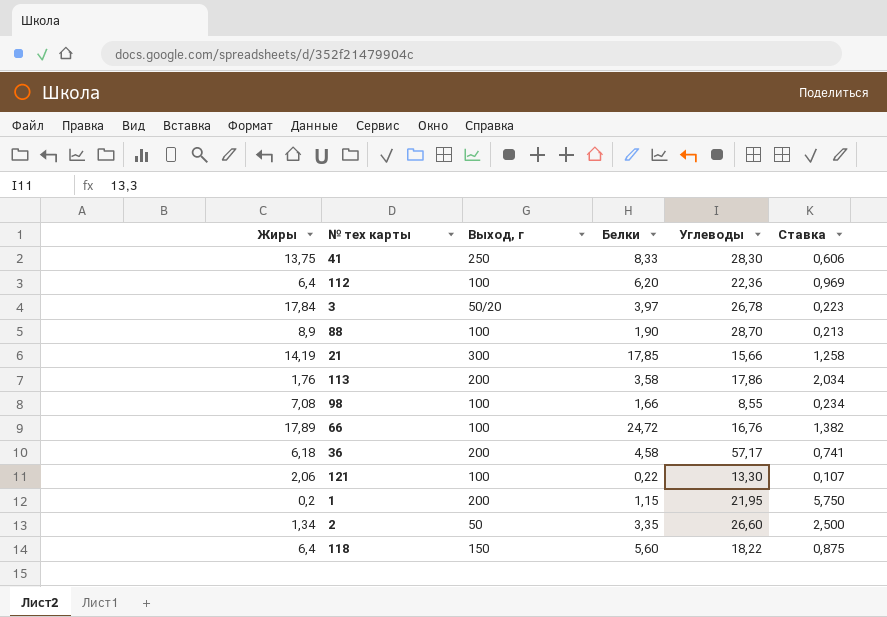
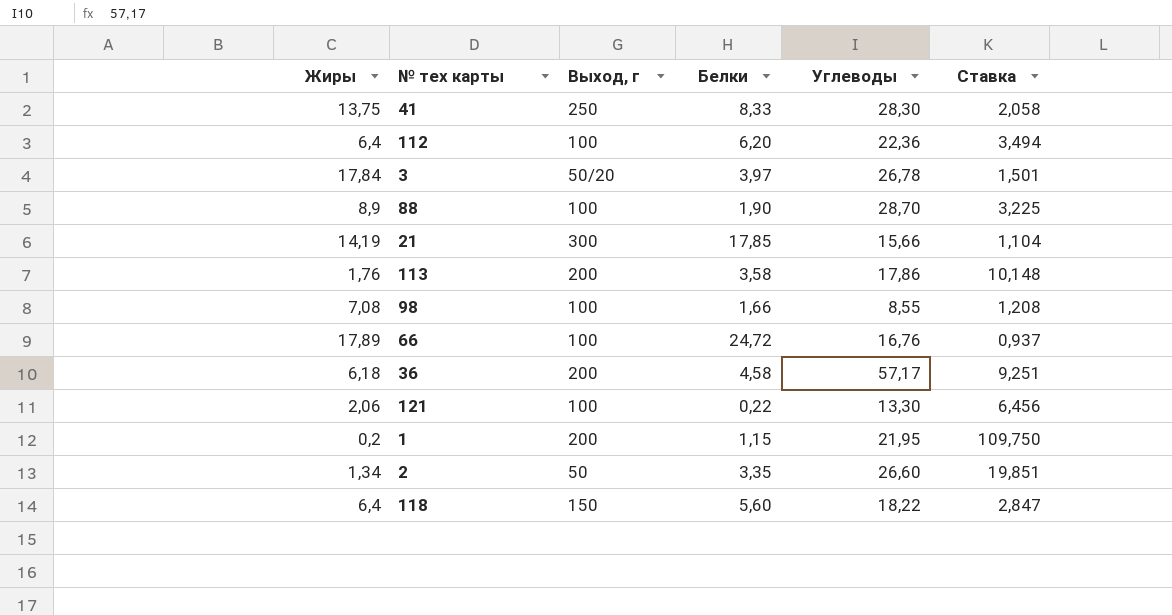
column Ставка | formula: [Белки] / [Жиры] -> [Углеводы] / [Жиры]

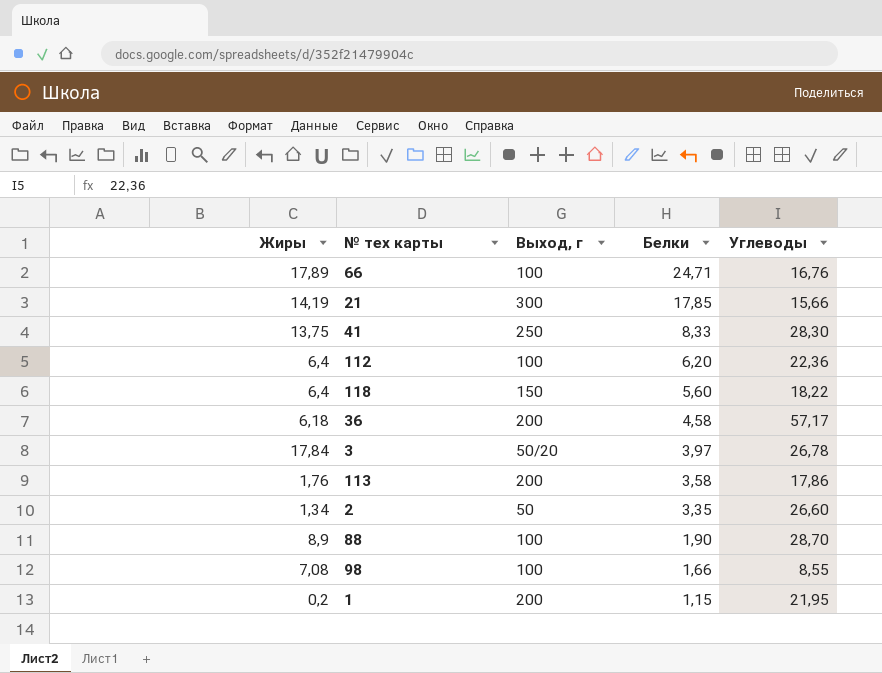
row order: none -> Белки descending
column Ставка | formula: [Углеводы] / [Жиры] -> none
row 121: 2,06 | 100 | 0,22 | 13,30 | 6,456 -> none
66 | Белки: 24,72 -> 24,71

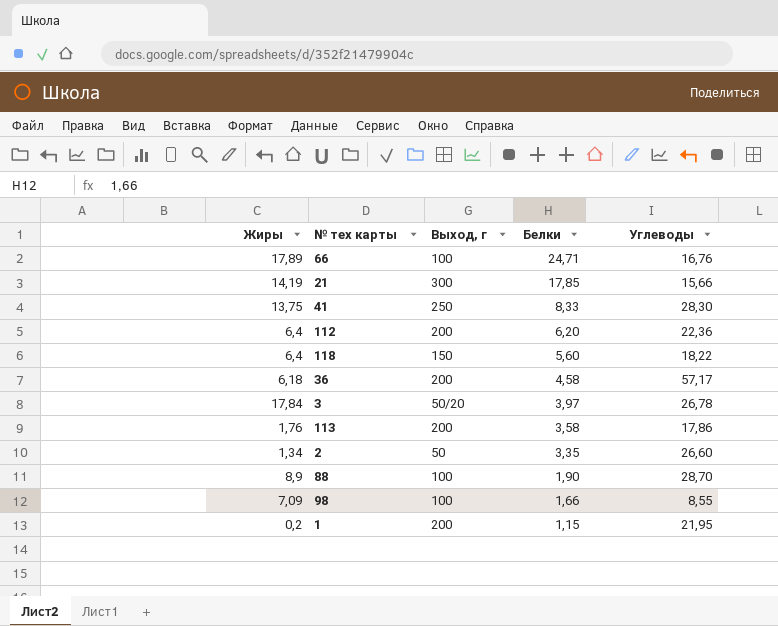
112 | Выход, г: 100 -> 200
98 | Жиры: 7,08 -> 7,09

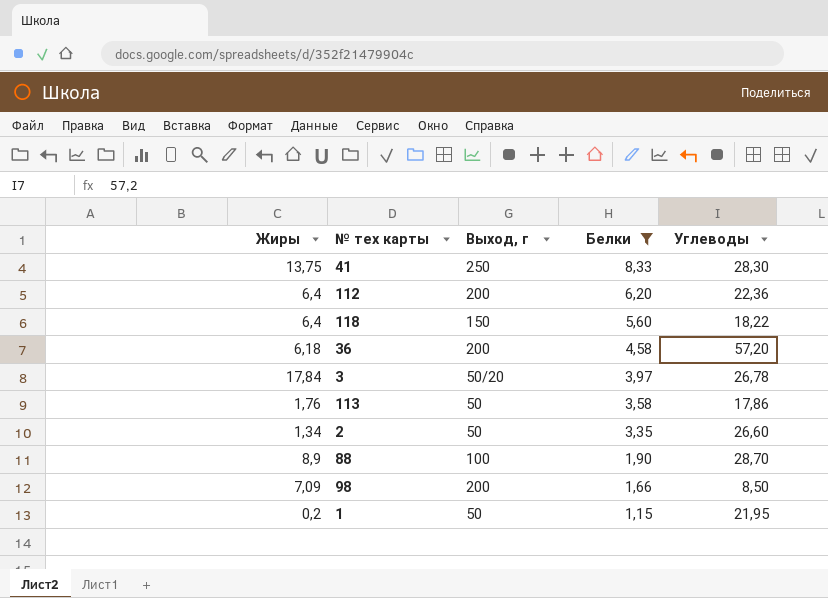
filter: none -> Белки <= 8,33
36 | Углеводы: 57,17 -> 57,20
113 | Выход, г: 200 -> 50
98 | Выход, г: 100 -> 200
98 | Углеводы: 8,55 -> 8,50
1 | Выход, г: 200 -> 50

